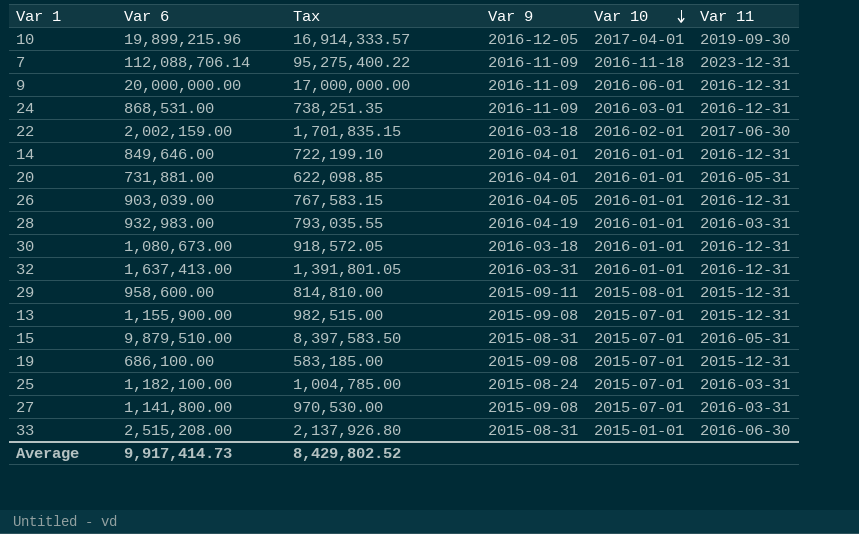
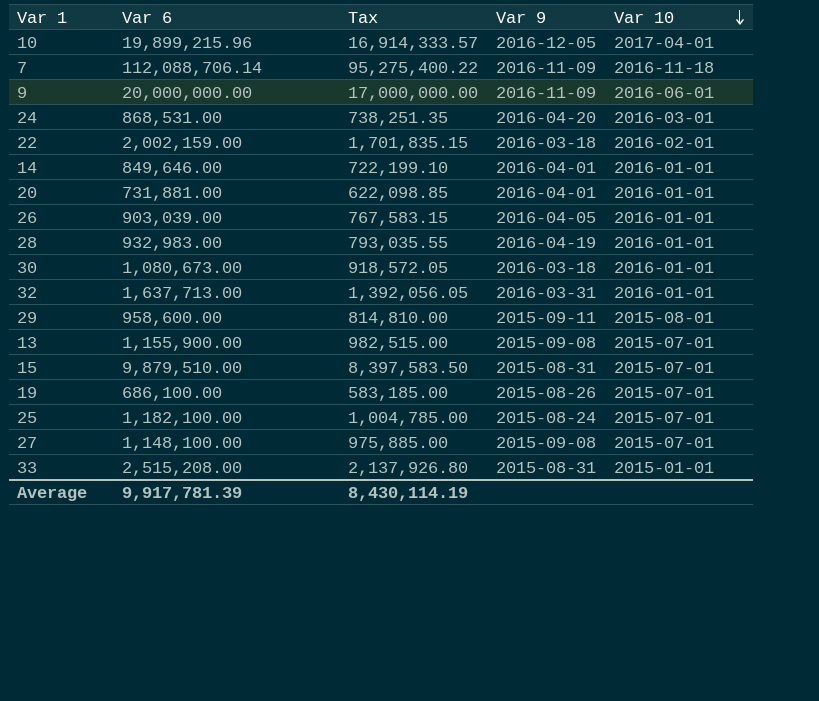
column Var 11 | position: 6 -> none
24 | Var 9: 2016-11-09 -> 2016-04-20
32 | Var 6: 1,637,413.00 -> 1,637,713.00
32 | Tax: 1,391,801.05 -> 1,392,056.05
19 | Var 9: 2015-09-08 -> 2015-08-26
27 | Var 6: 1,141,800.00 -> 1,148,100.00
27 | Tax: 970,530.00 -> 975,885.00
Average | Var 6: 9,917,414.73 -> 9,917,781.39
Average | Tax: 8,429,802.52 -> 8,430,114.19

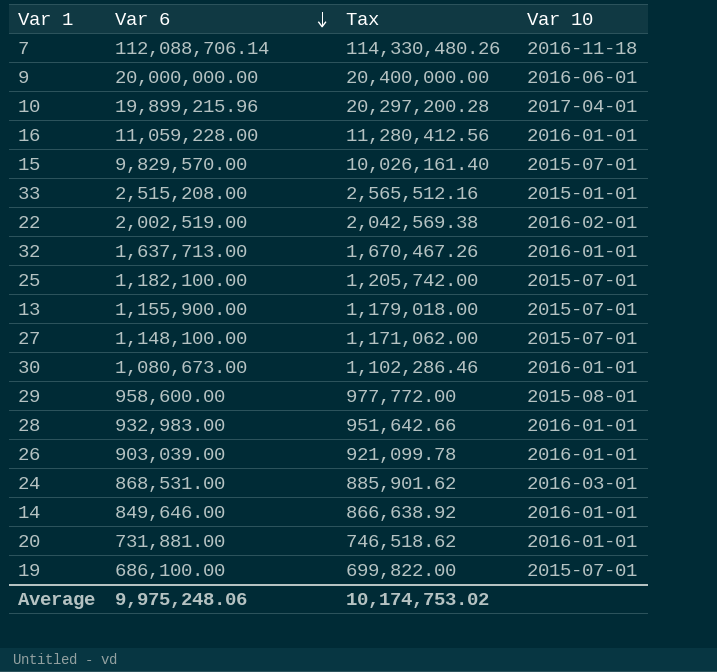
row order: Var 10 descending -> Var 6 descending
column Var 9 | position: 4 -> none
column Tax | formula: [Var 6] * 0.85 -> [Var 6] * 1.02
row 16: none -> 11,059,228.00 | 11,280,412.56 | 2016-01-01
15 | Var 6: 9,879,510.00 -> 9,829,570.00
22 | Var 6: 2,002,159.00 -> 2,002,519.00
Average | Var 6: 9,917,781.39 -> 9,975,248.06
Average | Tax: 8,430,114.19 -> 10,174,753.02

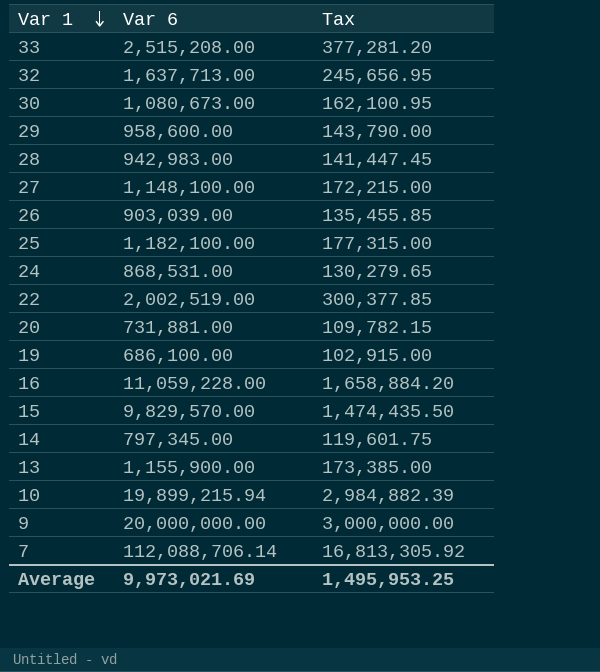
row order: Var 6 descending -> Var 1 descending
column Var 10 | position: 4 -> none
column Tax | formula: [Var 6] * 1.02 -> [Var 6] * 0.15
28 | Var 6: 932,983.00 -> 942,983.00
14 | Var 6: 849,646.00 -> 797,345.00
10 | Var 6: 19,899,215.96 -> 19,899,215.94
Average | Var 6: 9,975,248.06 -> 9,973,021.69
Average | Tax: 10,174,753.02 -> 1,495,953.25

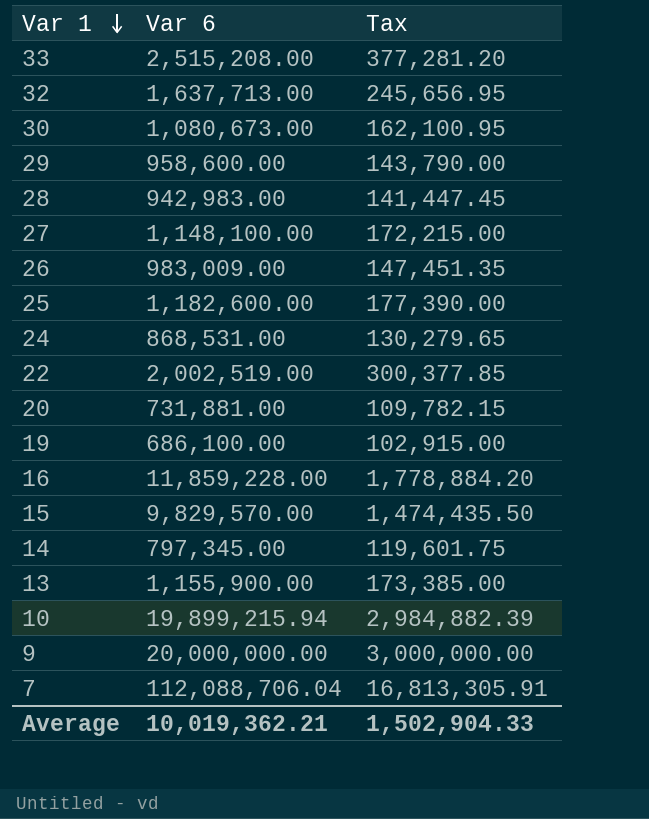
26 | Var 6: 903,039.00 -> 983,009.00
26 | Tax: 135,455.85 -> 147,451.35
25 | Var 6: 1,182,100.00 -> 1,182,600.00
25 | Tax: 177,315.00 -> 177,390.00
16 | Var 6: 11,059,228.00 -> 11,859,228.00
16 | Tax: 1,658,884.20 -> 1,778,884.20
7 | Var 6: 112,088,706.14 -> 112,088,706.04
7 | Tax: 16,813,305.92 -> 16,813,305.91
Average | Var 6: 9,973,021.69 -> 10,019,362.21
Average | Tax: 1,495,953.25 -> 1,502,904.33

